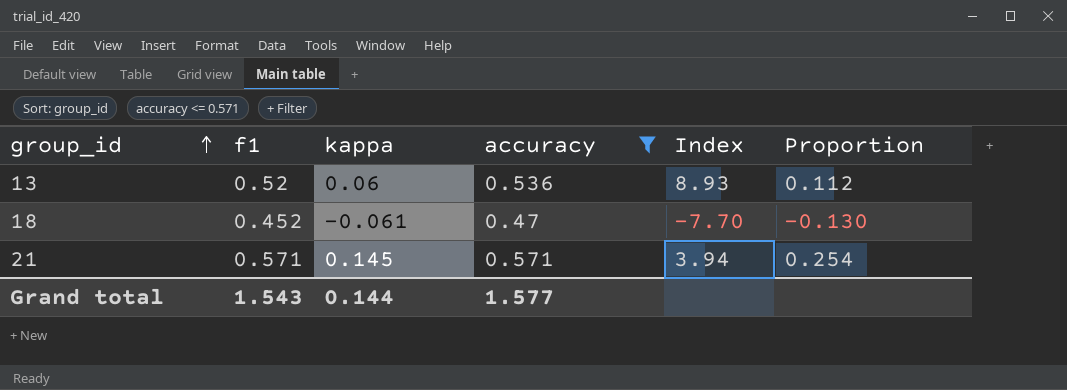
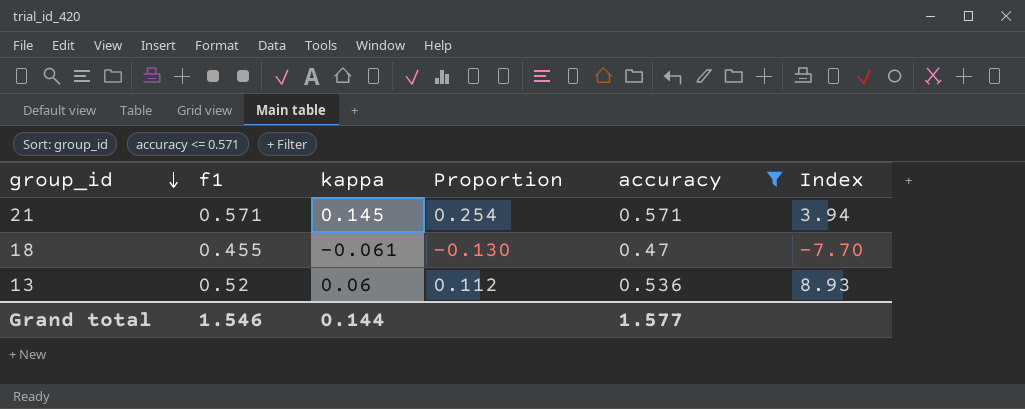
row order: group_id ascending -> group_id descending
column Proportion | position: 6 -> 4
18 | f1: 0.452 -> 0.455
Grand total | f1: 1.543 -> 1.546

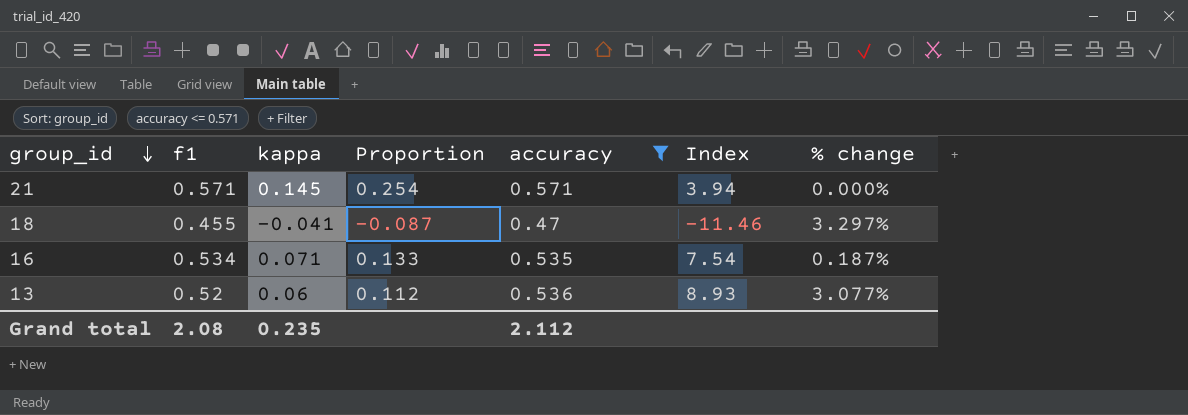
column % change | formula: none -> ([accuracy] - [f1]) / [f1]
18 | kappa: -0.061 -> -0.041
18 | Proportion: -0.130 -> -0.087
18 | Index: -7.70 -> -11.46
row 16: none -> 0.534 | 0.071 | 0.133 | 0.535 | 7.54 | 0.187%
Grand total | f1: 1.546 -> 2.08
Grand total | kappa: 0.144 -> 0.235
Grand total | accuracy: 1.577 -> 2.112

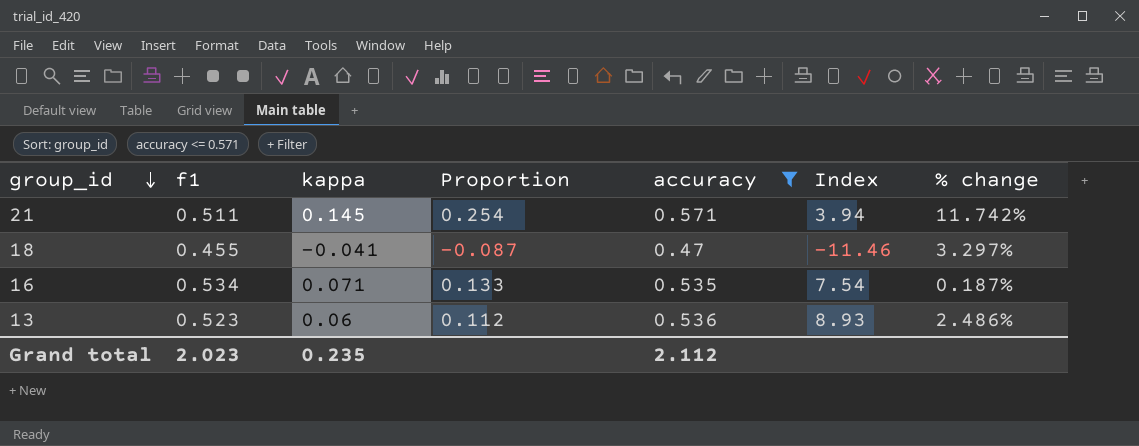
21 | f1: 0.571 -> 0.511
21 | % change: 0.000% -> 11.742%
13 | f1: 0.52 -> 0.523
13 | % change: 3.077% -> 2.486%
Grand total | f1: 2.08 -> 2.023

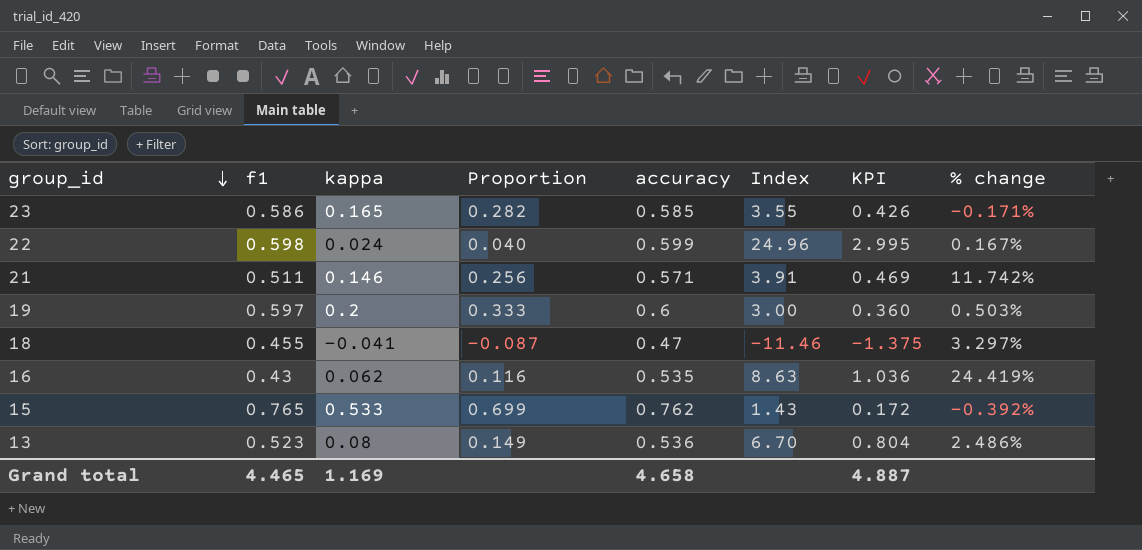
filter: accuracy <= 0.571 -> none
column KPI | formula: none -> [Index] * 0.12
21 | kappa: 0.145 -> 0.146
21 | Proportion: 0.254 -> 0.256
21 | Index: 3.94 -> 3.91
16 | f1: 0.534 -> 0.43
16 | kappa: 0.071 -> 0.062
16 | Proportion: 0.133 -> 0.116
16 | Index: 7.54 -> 8.63
16 | % change: 0.187% -> 24.419%
13 | kappa: 0.06 -> 0.08
13 | Proportion: 0.112 -> 0.149
13 | Index: 8.93 -> 6.70
Grand total | f1: 2.023 -> 4.465
Grand total | kappa: 0.235 -> 1.169
Grand total | accuracy: 2.112 -> 4.658

